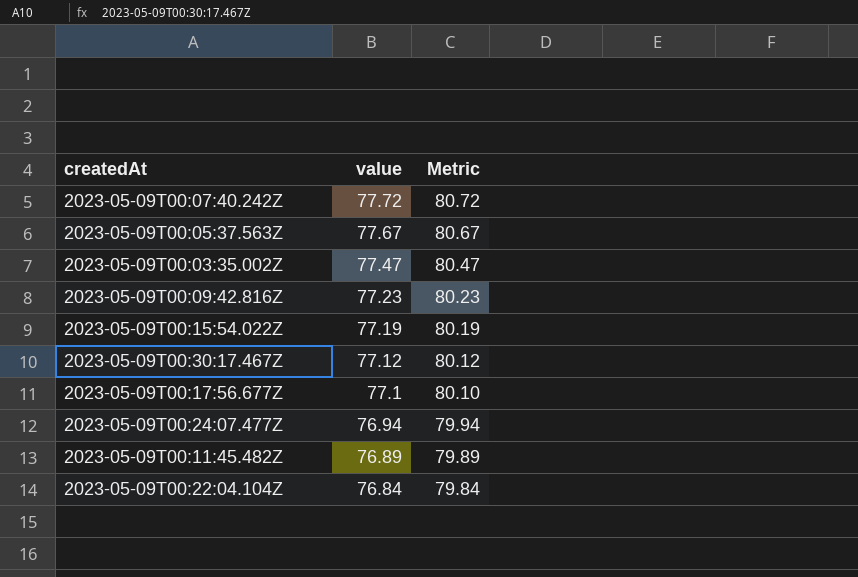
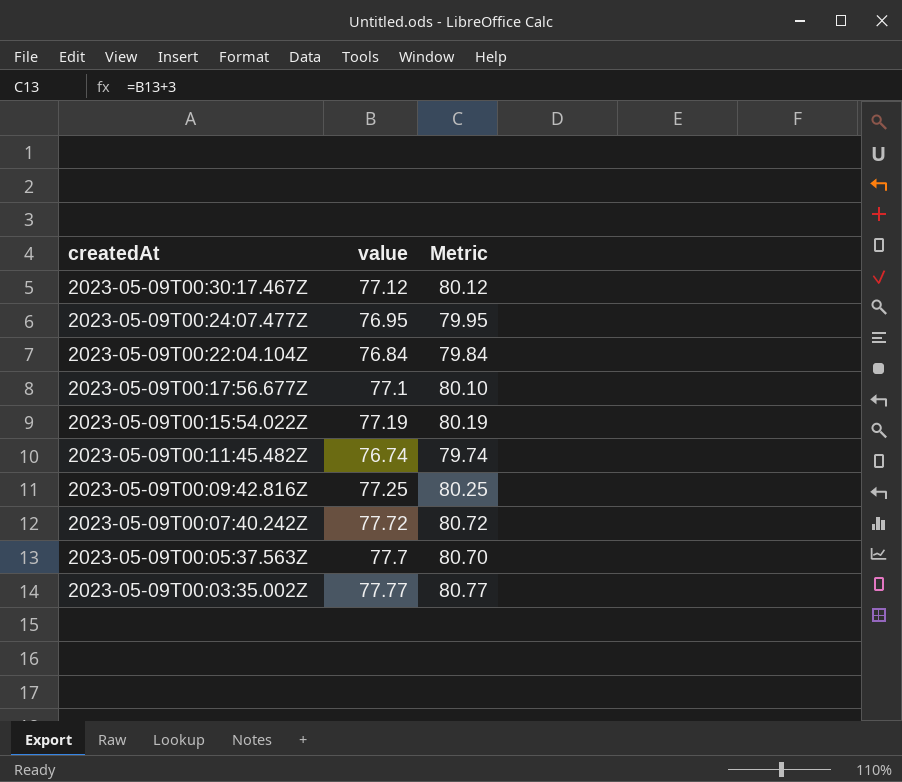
row order: value descending -> createdAt descending
2023-05-09T00:24:07.477Z | value: 76.94 -> 76.95
2023-05-09T00:24:07.477Z | Metric: 79.94 -> 79.95
2023-05-09T00:11:45.482Z | value: 76.89 -> 76.74
2023-05-09T00:11:45.482Z | Metric: 79.89 -> 79.74
2023-05-09T00:09:42.816Z | value: 77.23 -> 77.25
2023-05-09T00:09:42.816Z | Metric: 80.23 -> 80.25
2023-05-09T00:05:37.563Z | value: 77.67 -> 77.7
2023-05-09T00:05:37.563Z | Metric: 80.67 -> 80.70
2023-05-09T00:03:35.002Z | value: 77.47 -> 77.77
2023-05-09T00:03:35.002Z | Metric: 80.47 -> 80.77

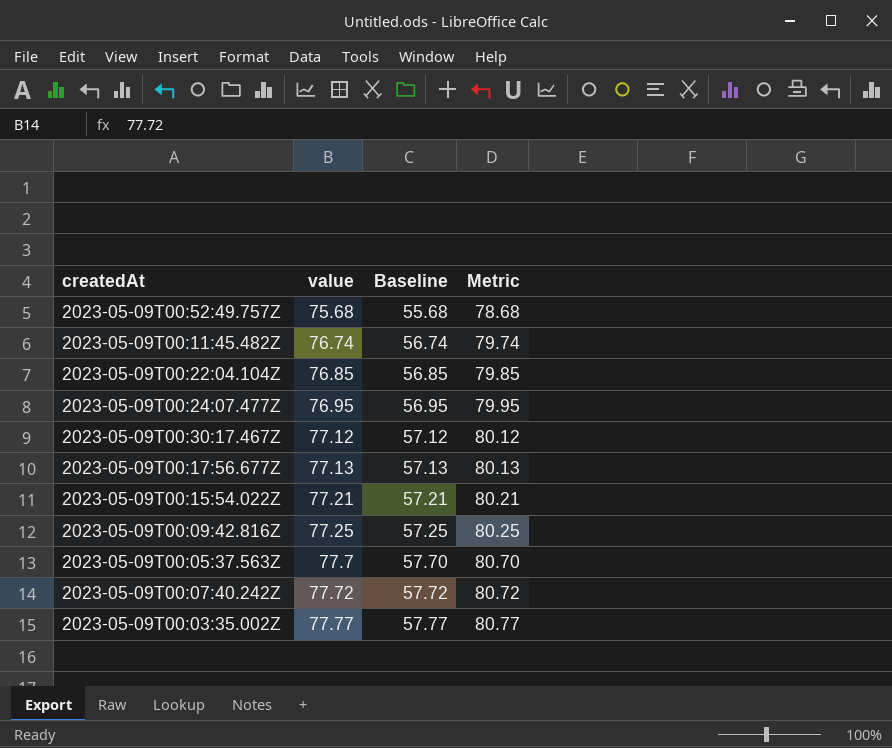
row order: createdAt descending -> value ascending
column Baseline | formula: none -> [value] - 20
row 2023-05-09T00:52:49.757Z: none -> 75.68 | 55.68 | 78.68
2023-05-09T00:22:04.104Z | value: 76.84 -> 76.85
2023-05-09T00:22:04.104Z | Metric: 79.84 -> 79.85
2023-05-09T00:17:56.677Z | value: 77.1 -> 77.13
2023-05-09T00:17:56.677Z | Metric: 80.10 -> 80.13
2023-05-09T00:15:54.022Z | value: 77.19 -> 77.21
2023-05-09T00:15:54.022Z | Metric: 80.19 -> 80.21

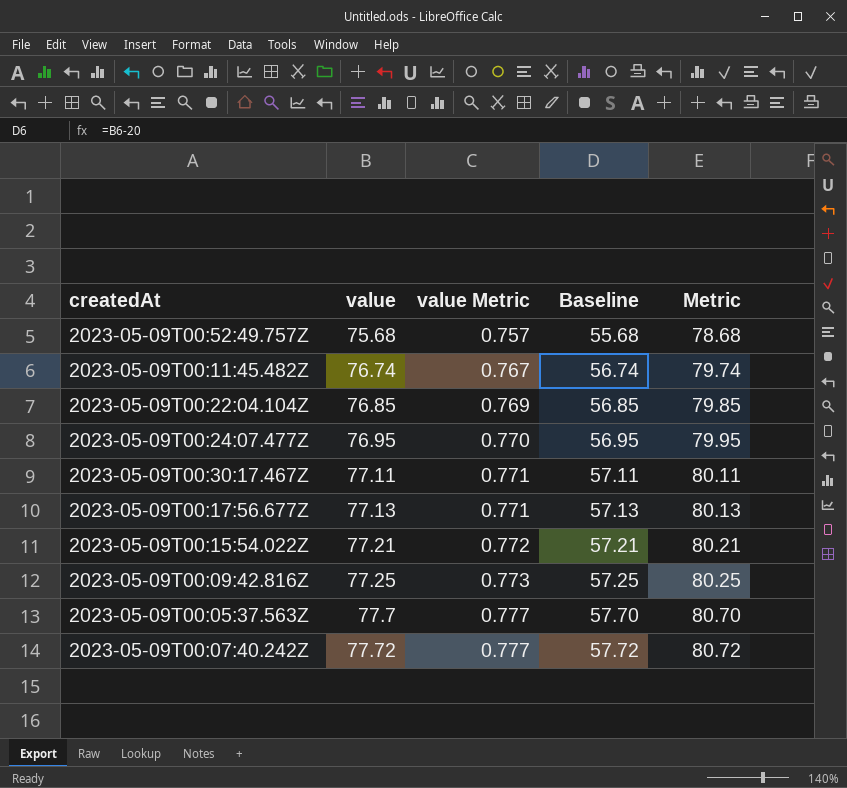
column value Metric | formula: none -> [value] * 0.01
row 2023-05-09T00:03:35.002Z: 77.77 | 57.77 | 80.77 -> none
2023-05-09T00:30:17.467Z | value: 77.12 -> 77.11
2023-05-09T00:30:17.467Z | Baseline: 57.12 -> 57.11
2023-05-09T00:30:17.467Z | Metric: 80.12 -> 80.11

